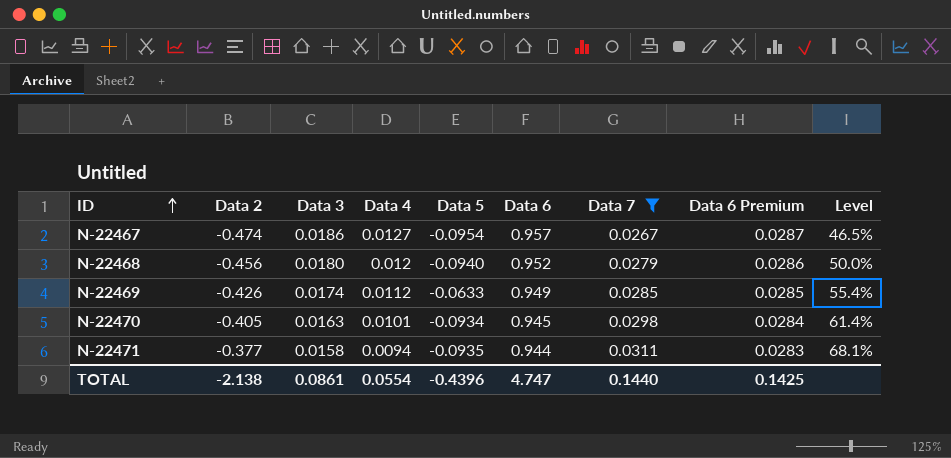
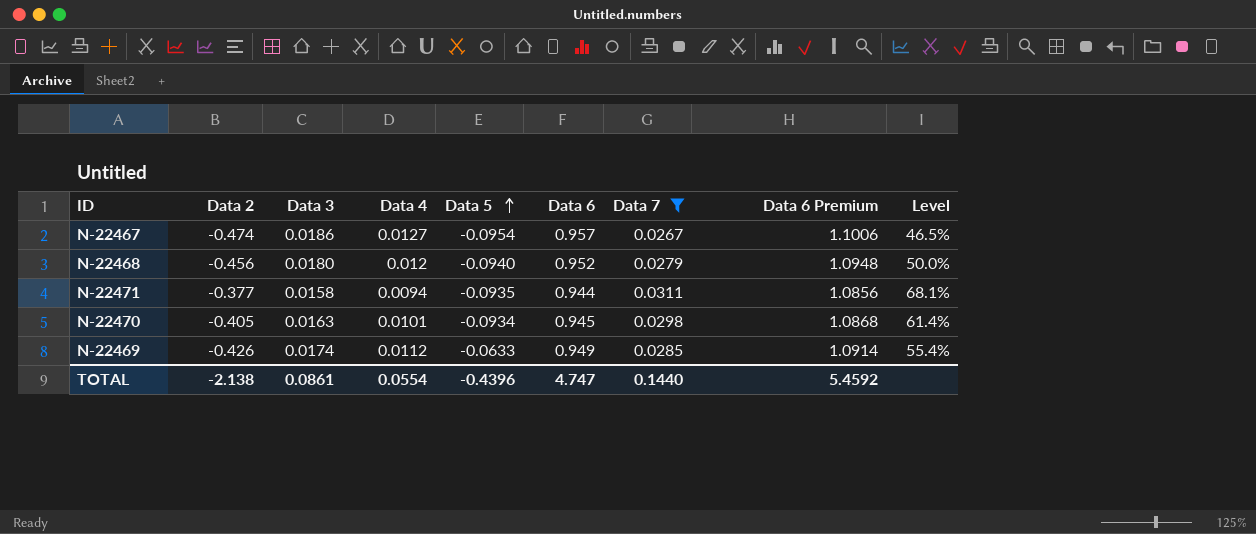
row order: ID ascending -> Data 5 ascending
column Data 6 Premium | formula: [Data 6] * 0.03 -> [Data 6] * 1.15
TOTAL | Data 6 Premium: 0.1425 -> 5.4592

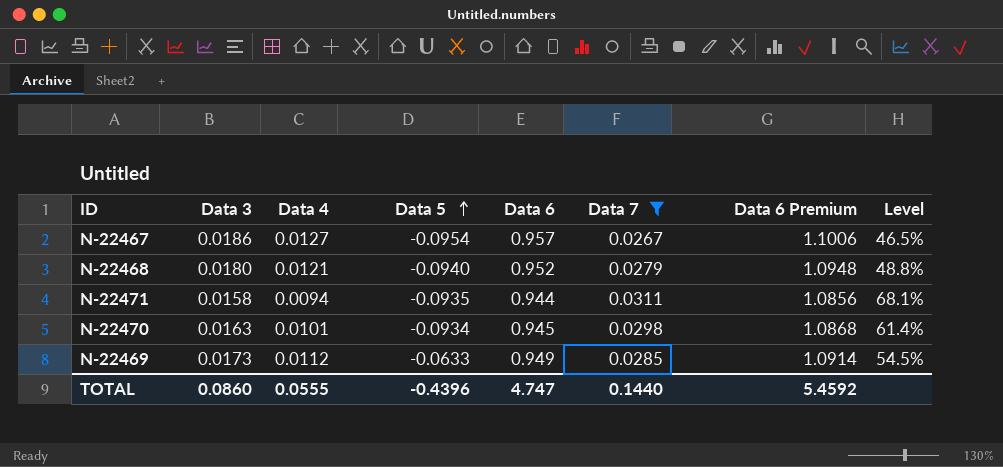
column Data 2 | position: 2 -> none
N-22468 | Data 4: 0.012 -> 0.0121
N-22468 | Level: 50.0% -> 48.8%
N-22469 | Data 3: 0.0174 -> 0.0173
N-22469 | Level: 55.4% -> 54.5%
TOTAL | Data 3: 0.0861 -> 0.0860
TOTAL | Data 4: 0.0554 -> 0.0555

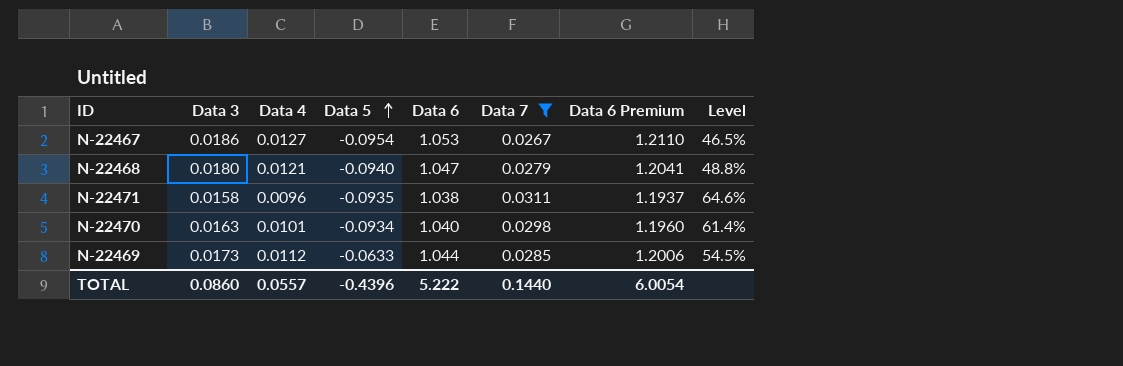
N-22467 | Data 6: 0.957 -> 1.053
N-22467 | Data 6 Premium: 1.1006 -> 1.2110
N-22468 | Data 6: 0.952 -> 1.047
N-22468 | Data 6 Premium: 1.0948 -> 1.2041
N-22471 | Data 4: 0.0094 -> 0.0096
N-22471 | Data 6: 0.944 -> 1.038
N-22471 | Data 6 Premium: 1.0856 -> 1.1937
N-22471 | Level: 68.1% -> 64.6%
N-22470 | Data 6: 0.945 -> 1.040
N-22470 | Data 6 Premium: 1.0868 -> 1.1960
N-22469 | Data 6: 0.949 -> 1.044
N-22469 | Data 6 Premium: 1.0914 -> 1.2006
TOTAL | Data 4: 0.0555 -> 0.0557
TOTAL | Data 6: 4.747 -> 5.222
TOTAL | Data 6 Premium: 5.4592 -> 6.0054

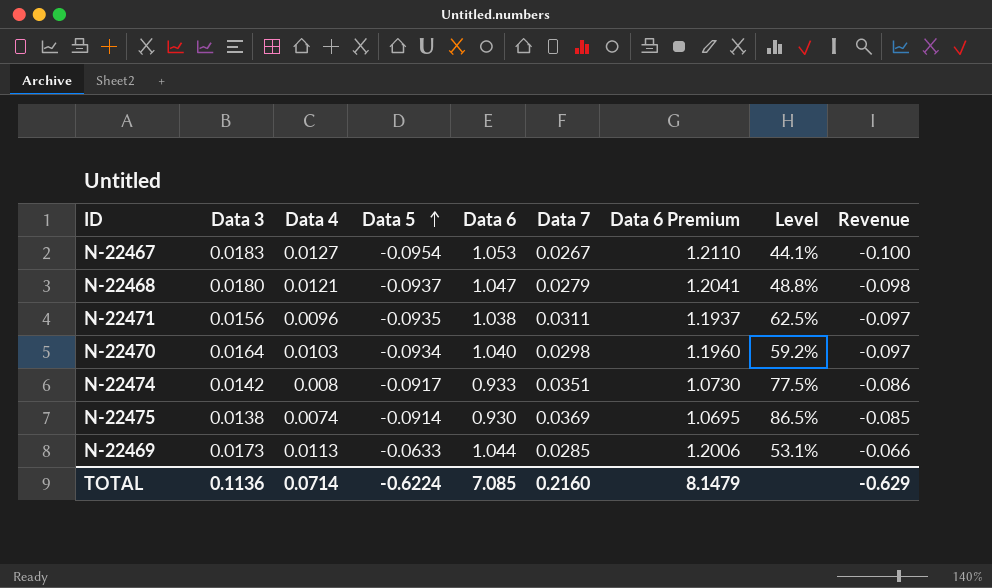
filter: Data 7 <= 0.0311 -> none
column Revenue | formula: none -> [Data 5] * [Data 6]
N-22467 | Data 3: 0.0186 -> 0.0183
N-22467 | Level: 46.5% -> 44.1%
N-22468 | Data 5: -0.0940 -> -0.0937
N-22471 | Data 3: 0.0158 -> 0.0156
N-22471 | Level: 64.6% -> 62.5%
N-22470 | Data 3: 0.0163 -> 0.0164
N-22470 | Data 4: 0.0101 -> 0.0103
N-22470 | Level: 61.4% -> 59.2%
N-22469 | Data 4: 0.0112 -> 0.0113
N-22469 | Level: 54.5% -> 53.1%
TOTAL | Data 3: 0.0860 -> 0.1136
TOTAL | Data 4: 0.0557 -> 0.0714
TOTAL | Data 5: -0.4396 -> -0.6224
TOTAL | Data 6: 5.222 -> 7.085
TOTAL | Data 7: 0.1440 -> 0.2160
TOTAL | Data 6 Premium: 6.0054 -> 8.1479

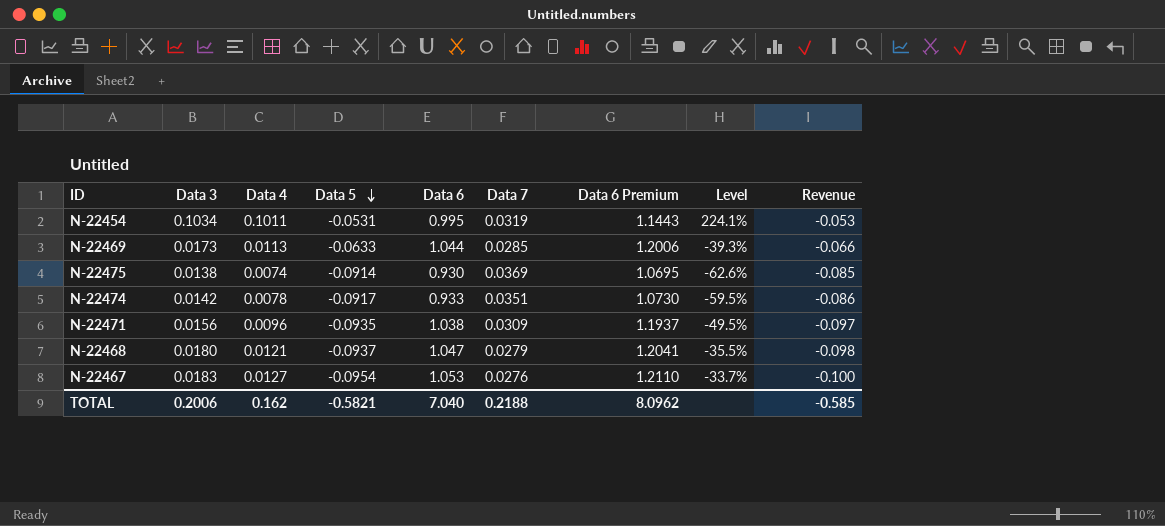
row order: Data 5 ascending -> Data 5 descending
column Level | formula: ([Data 3] - [Data 4]) / [Data 4] -> ([Data 3] - [Data 7]) / [Data 7]
row N-22470: 0.0164 | 0.0103 | -0.0934 | 1.040 | 0.0298 | 1.1960 | 59.2% | -0.097 -> none
row N-22454: none -> 0.1034 | 0.1011 | -0.0531 | 0.995 | 0.0319 | 1.1443 | 224.1% | -0.053
N-22474 | Data 4: 0.008 -> 0.0078
N-22471 | Data 7: 0.0311 -> 0.0309
N-22467 | Data 7: 0.0267 -> 0.0276
TOTAL | Data 3: 0.1136 -> 0.2006
TOTAL | Data 4: 0.0714 -> 0.162
TOTAL | Data 5: -0.6224 -> -0.5821
TOTAL | Data 6: 7.085 -> 7.040
TOTAL | Data 7: 0.2160 -> 0.2188
TOTAL | Data 6 Premium: 8.1479 -> 8.0962
TOTAL | Revenue: -0.629 -> -0.585

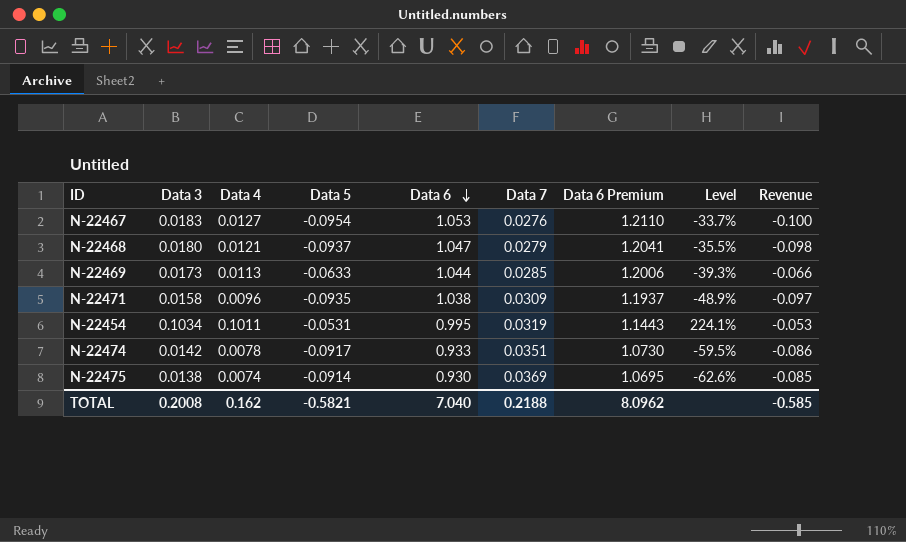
row order: Data 5 descending -> Data 6 descending
N-22471 | Data 3: 0.0156 -> 0.0158
N-22471 | Level: -49.5% -> -48.9%
TOTAL | Data 3: 0.2006 -> 0.2008

